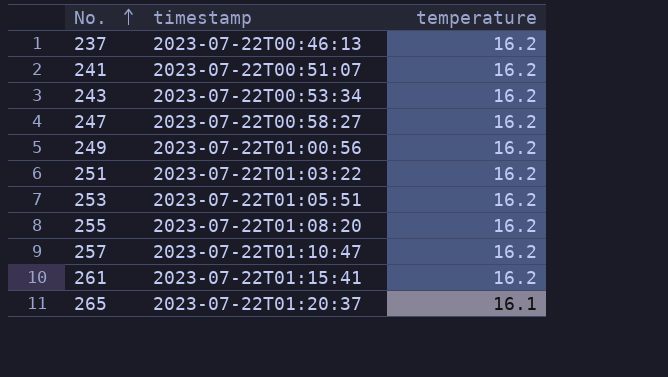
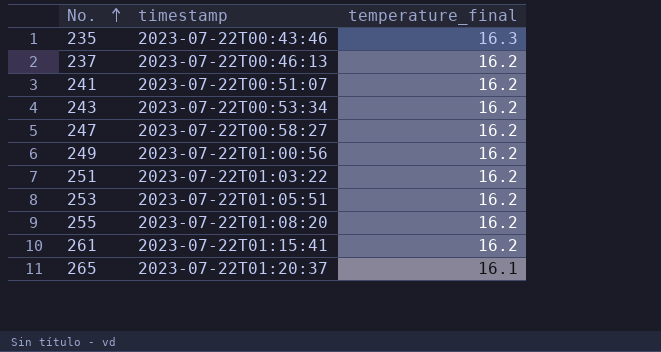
column name: temperature -> temperature_final
row 257: 2023-07-22T01:10:47 | 16.2 -> none
row 235: none -> 2023-07-22T00:43:46 | 16.3

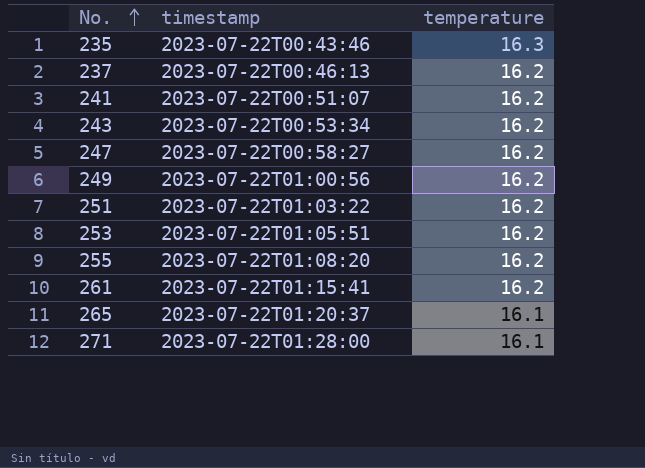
column name: temperature_final -> temperature
row 271: none -> 2023-07-22T01:28:00 | 16.1

